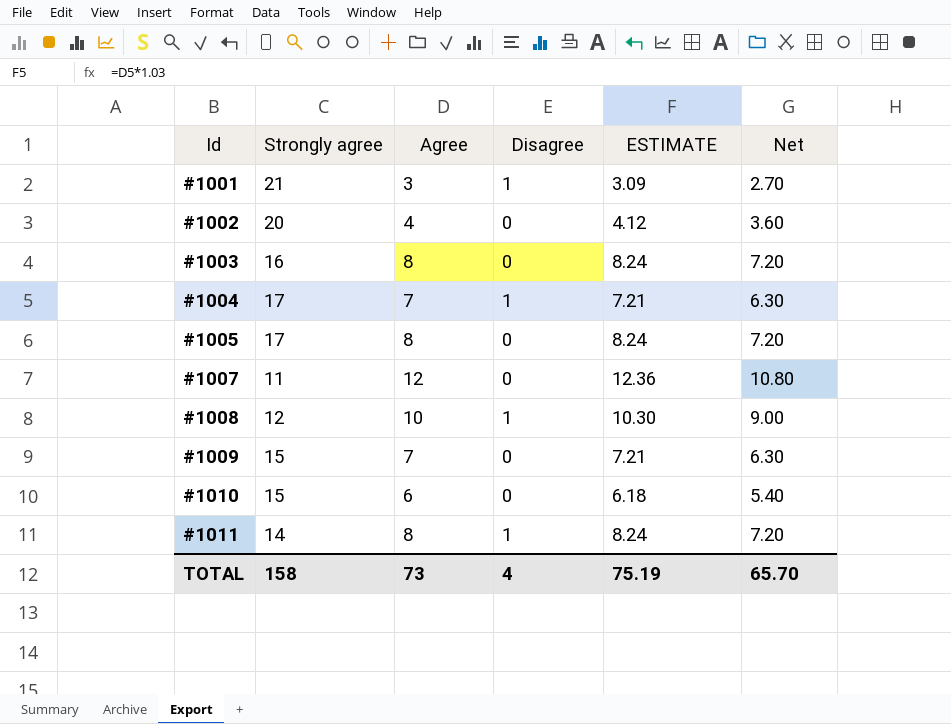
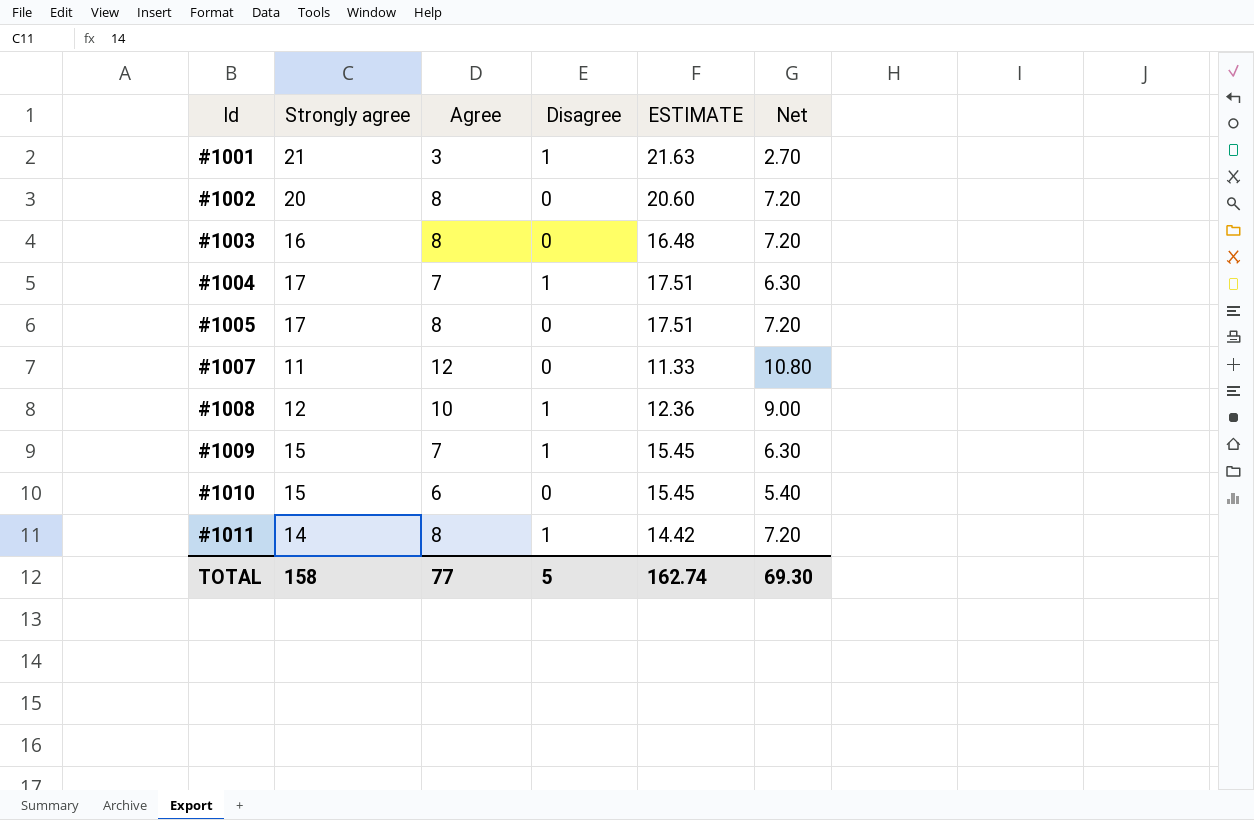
column ESTIMATE | formula: [Agree] * 1.03 -> [Strongly agree] * 1.03
#1002 | Agree: 4 -> 8
#1002 | Net: 3.60 -> 7.20
#1009 | Disagree: 0 -> 1
TOTAL | Agree: 73 -> 77
TOTAL | Disagree: 4 -> 5
TOTAL | ESTIMATE: 75.19 -> 162.74
TOTAL | Net: 65.70 -> 69.30

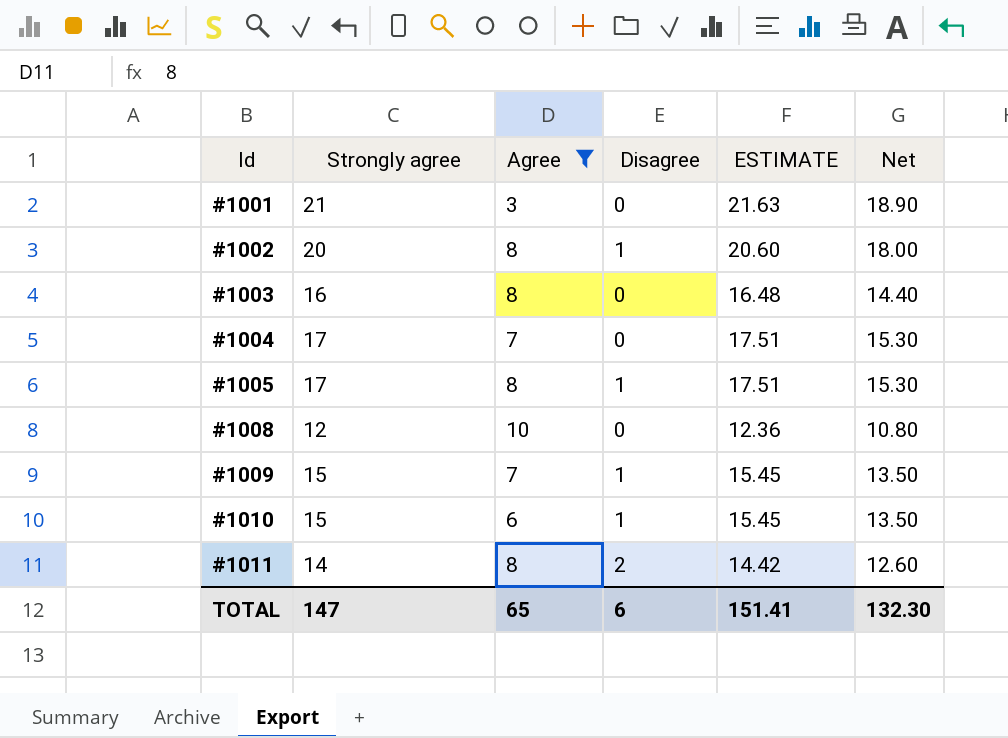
filter: none -> Agree != 12
column Net | formula: [Agree] * 0.9 -> [Strongly agree] * 0.9
#1001 | Disagree: 1 -> 0
#1002 | Disagree: 0 -> 1
#1004 | Disagree: 1 -> 0
#1005 | Disagree: 0 -> 1
#1008 | Disagree: 1 -> 0
#1010 | Disagree: 0 -> 1
#1011 | Disagree: 1 -> 2
TOTAL | Strongly agree: 158 -> 147
TOTAL | Agree: 77 -> 65
TOTAL | Disagree: 5 -> 6
TOTAL | ESTIMATE: 162.74 -> 151.41
TOTAL | Net: 69.30 -> 132.30

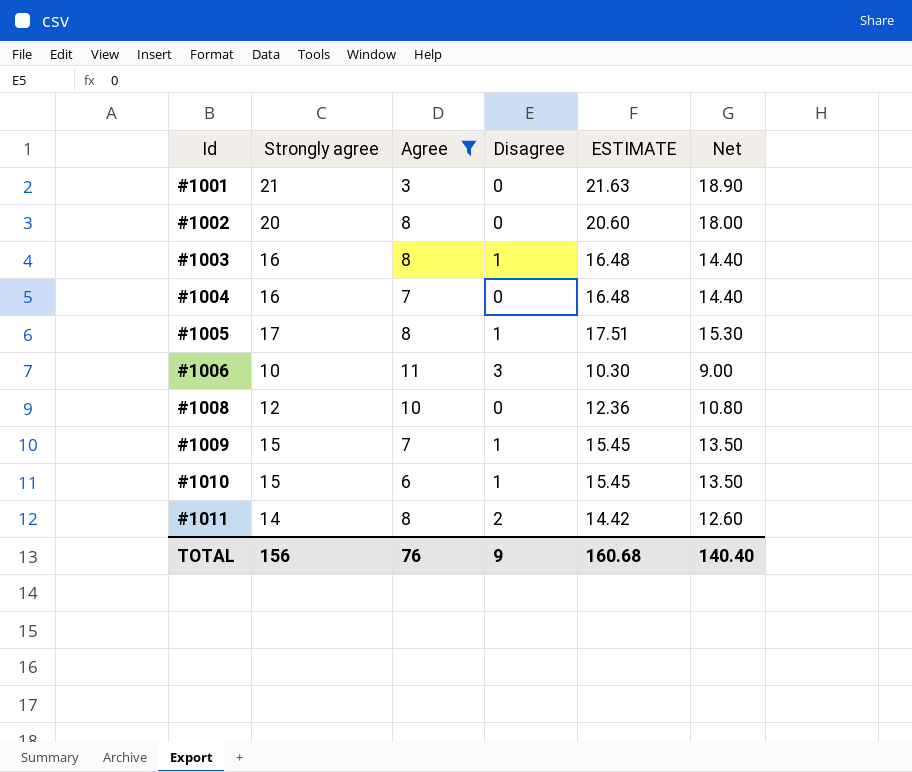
#1002 | Disagree: 1 -> 0
#1003 | Disagree: 0 -> 1
#1004 | Strongly agree: 17 -> 16
#1004 | ESTIMATE: 17.51 -> 16.48
#1004 | Net: 15.30 -> 14.40
row #1006: none -> 10 | 11 | 3 | 10.30 | 9.00
TOTAL | Strongly agree: 147 -> 156
TOTAL | Agree: 65 -> 76
TOTAL | Disagree: 6 -> 9
TOTAL | ESTIMATE: 151.41 -> 160.68
TOTAL | Net: 132.30 -> 140.40

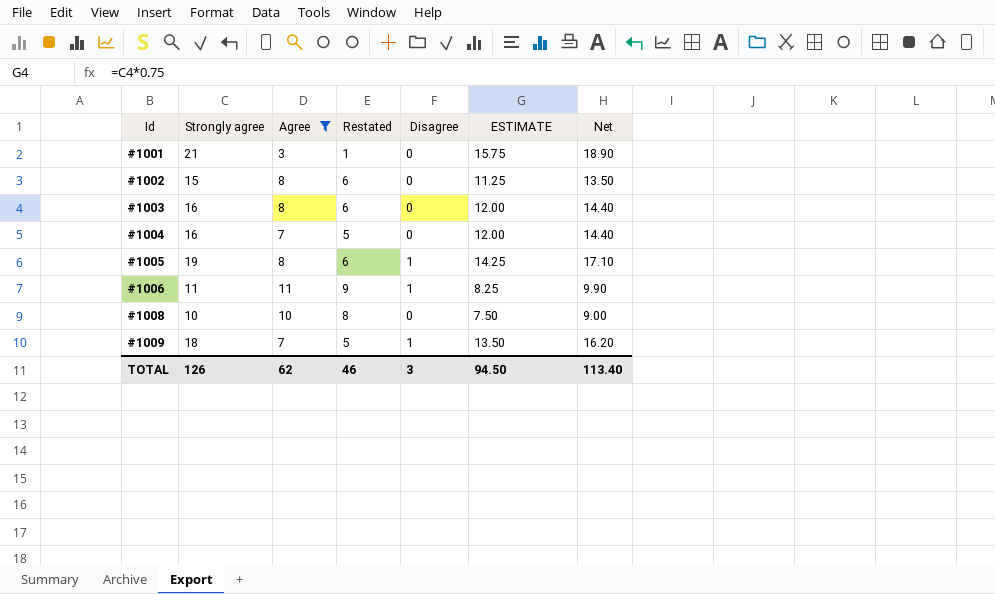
column Restated | formula: none -> [Agree] - 2
column ESTIMATE | formula: [Strongly agree] * 1.03 -> [Strongly agree] * 0.75
row #1010: 15 | 6 | 1 | 15.45 | 13.50 -> none
row #1011: 14 | 8 | 2 | 14.42 | 12.60 -> none
#1002 | Strongly agree: 20 -> 15
#1002 | Net: 18.00 -> 13.50
#1003 | Disagree: 1 -> 0
#1005 | Strongly agree: 17 -> 19
#1005 | Net: 15.30 -> 17.10
#1006 | Strongly agree: 10 -> 11
#1006 | Disagree: 3 -> 1
#1006 | Net: 9.00 -> 9.90
#1008 | Strongly agree: 12 -> 10
#1008 | Net: 10.80 -> 9.00
#1009 | Strongly agree: 15 -> 18
#1009 | Net: 13.50 -> 16.20
TOTAL | Strongly agree: 156 -> 126
TOTAL | Agree: 76 -> 62
TOTAL | Disagree: 9 -> 3
TOTAL | ESTIMATE: 160.68 -> 94.50
TOTAL | Net: 140.40 -> 113.40

